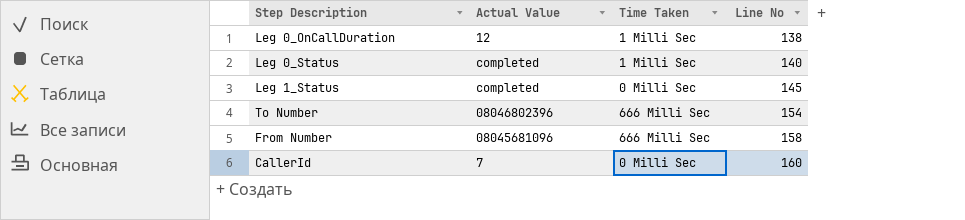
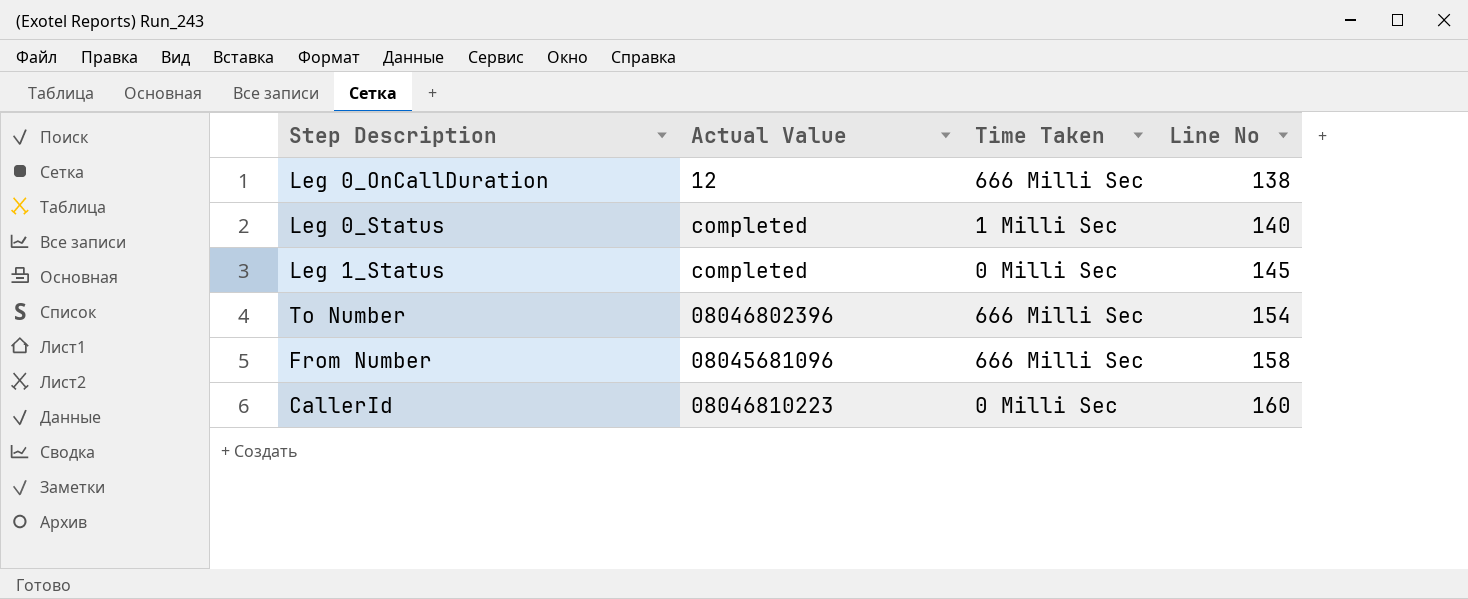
Leg 0_OnCallDuration | Time Taken: 1 Milli Sec -> 666 Milli Sec
CallerId | Actual Value: 7 -> 08046810223

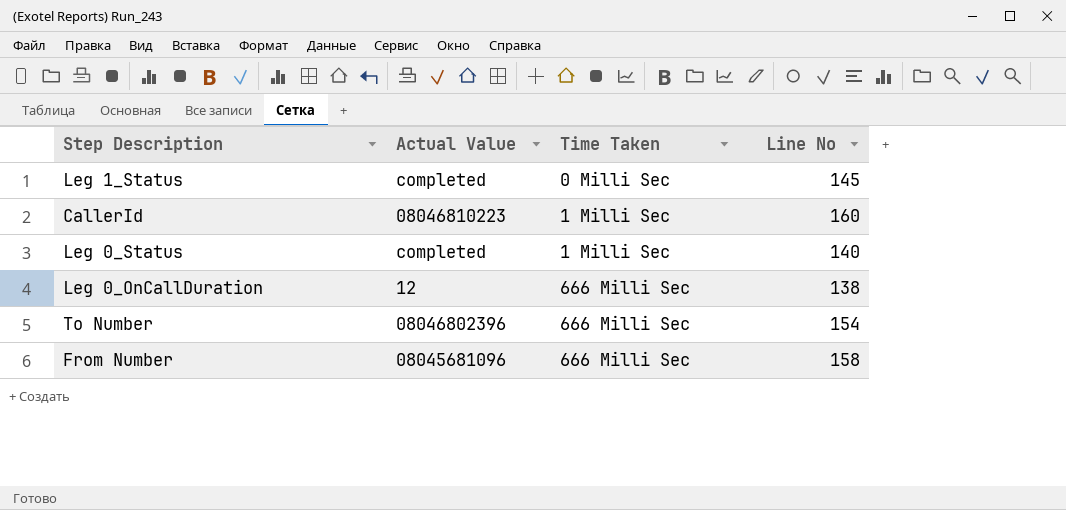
row order: Line No ascending -> Time Taken ascending
CallerId | Time Taken: 0 Milli Sec -> 1 Milli Sec

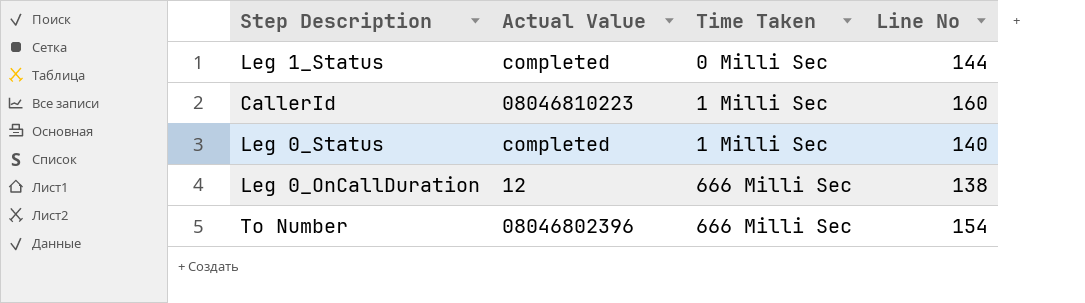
row From Number: 08045681096 | 666 Milli Sec | 158 -> none
Leg 1_Status | Line No: 145 -> 144

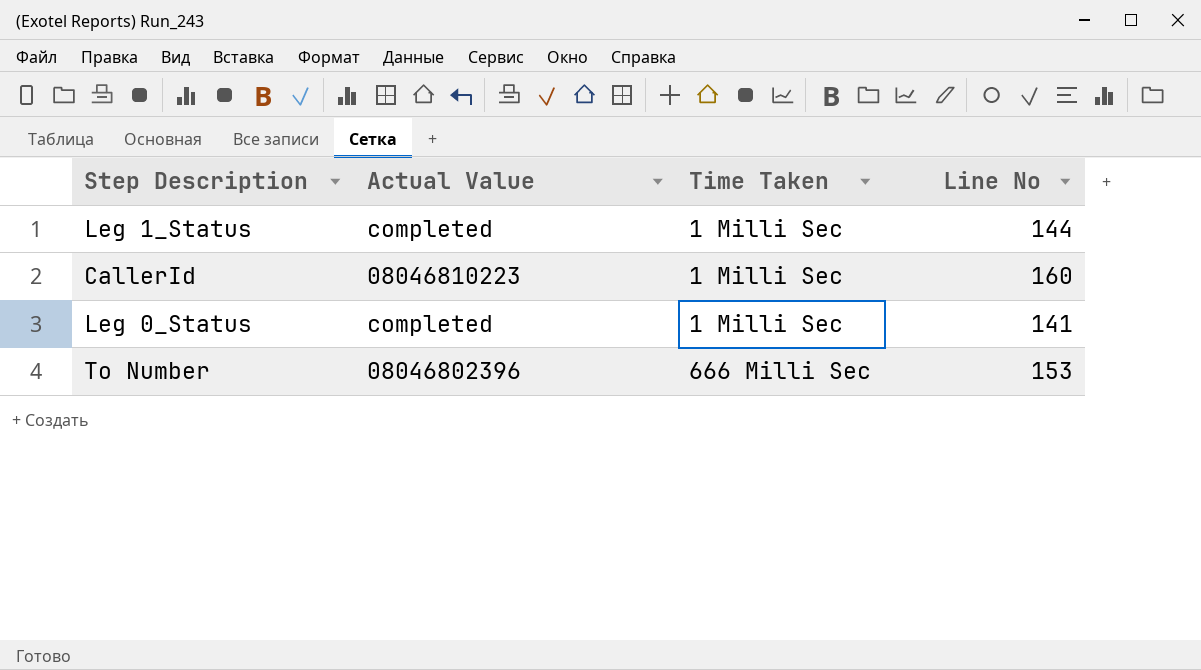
row Leg 0_OnCallDuration: 12 | 666 Milli Sec | 138 -> none
Leg 1_Status | Time Taken: 0 Milli Sec -> 1 Milli Sec
Leg 0_Status | Line No: 140 -> 141
To Number | Line No: 154 -> 153

